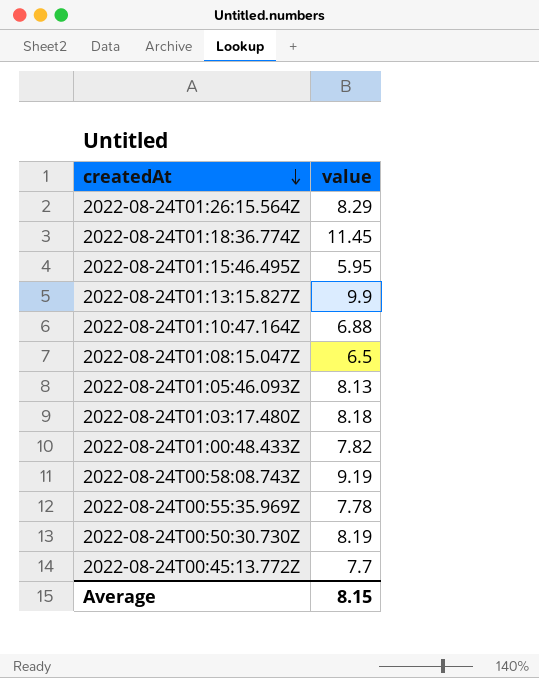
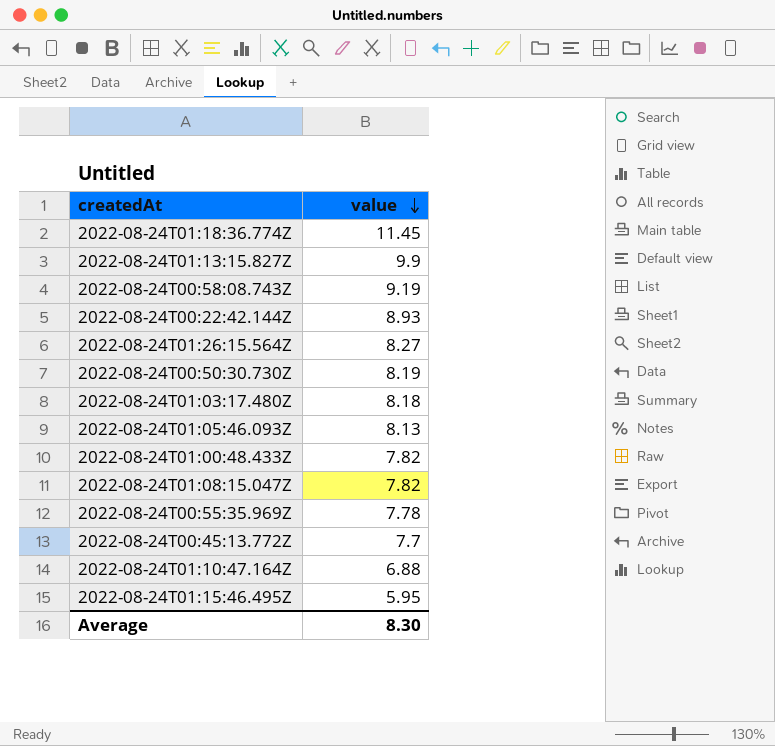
row order: createdAt descending -> value descending
row 2022-08-24T00:22:42.144Z: none -> 8.93
2022-08-24T01:26:15.564Z | value: 8.29 -> 8.27
2022-08-24T01:08:15.047Z | value: 6.5 -> 7.82
Average | value: 8.15 -> 8.30

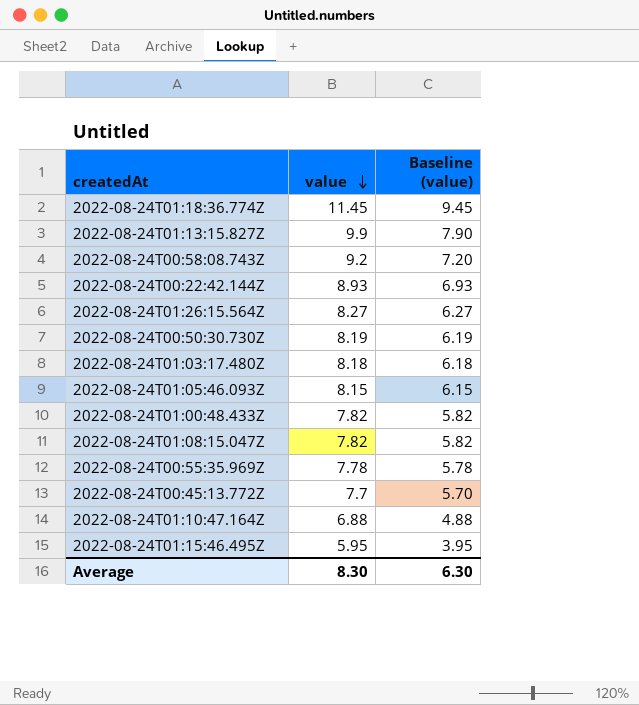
column Baseline (value) | formula: none -> [value] - 2
2022-08-24T00:58:08.743Z | value: 9.19 -> 9.2
2022-08-24T01:05:46.093Z | value: 8.13 -> 8.15

